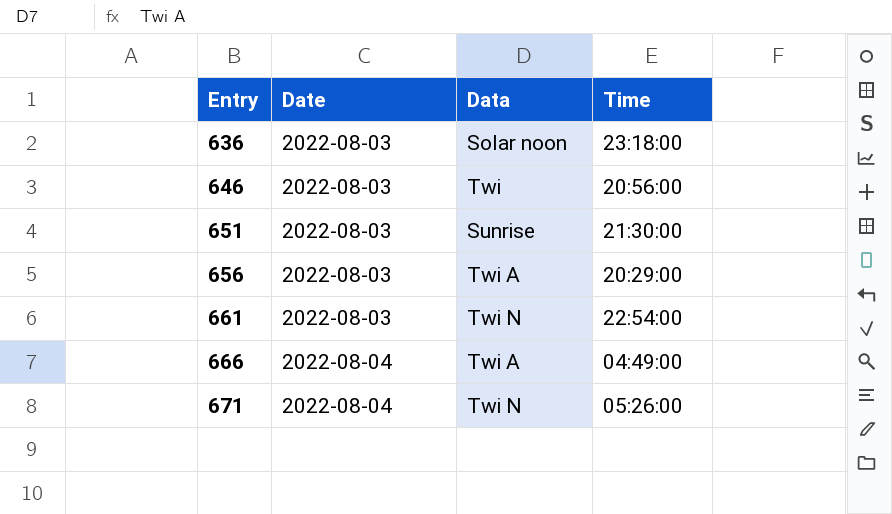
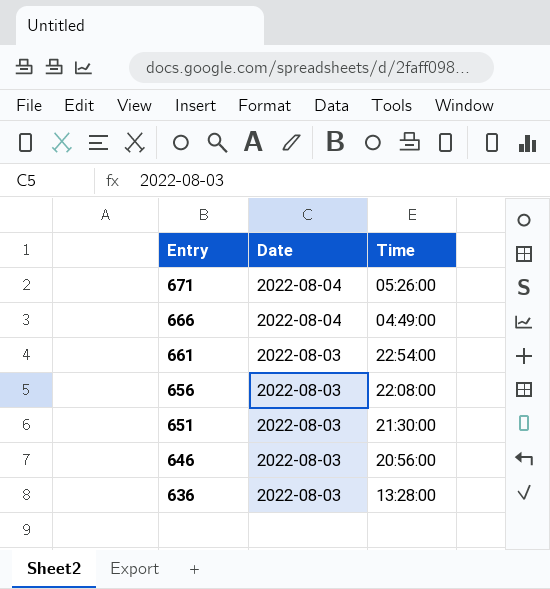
row order: Entry ascending -> Entry descending
column Data | position: 3 -> none
656 | Time: 20:29:00 -> 22:08:00
636 | Time: 23:18:00 -> 13:28:00

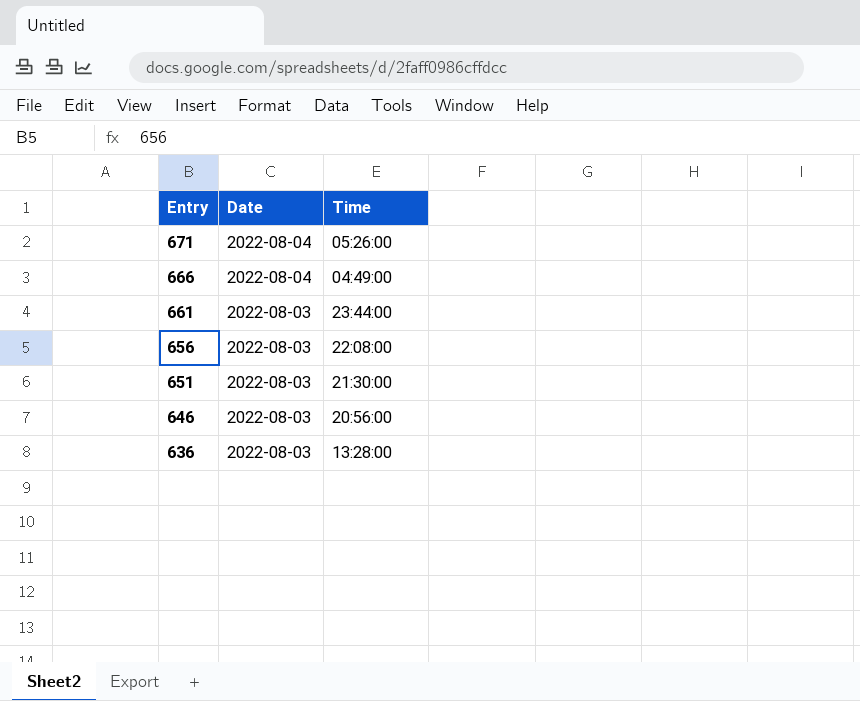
661 | Time: 22:54:00 -> 23:44:00

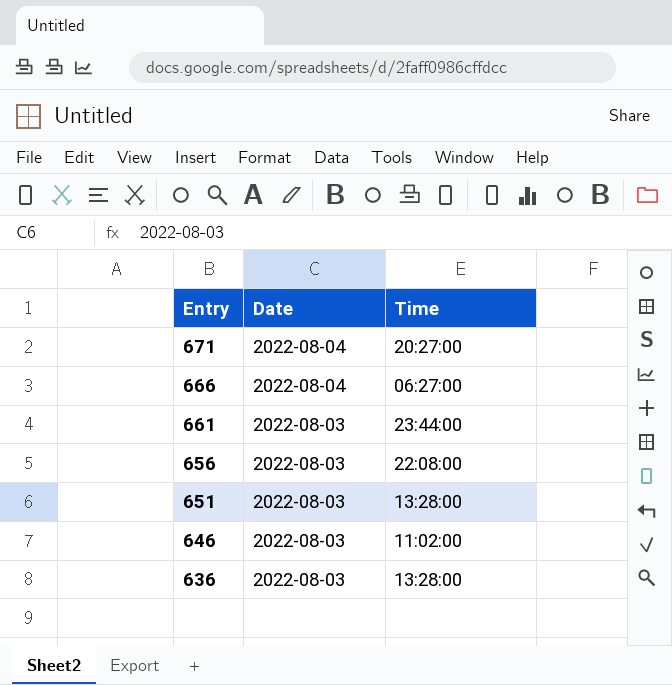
671 | Time: 05:26:00 -> 20:27:00
666 | Time: 04:49:00 -> 06:27:00
651 | Time: 21:30:00 -> 13:28:00
646 | Time: 20:56:00 -> 11:02:00

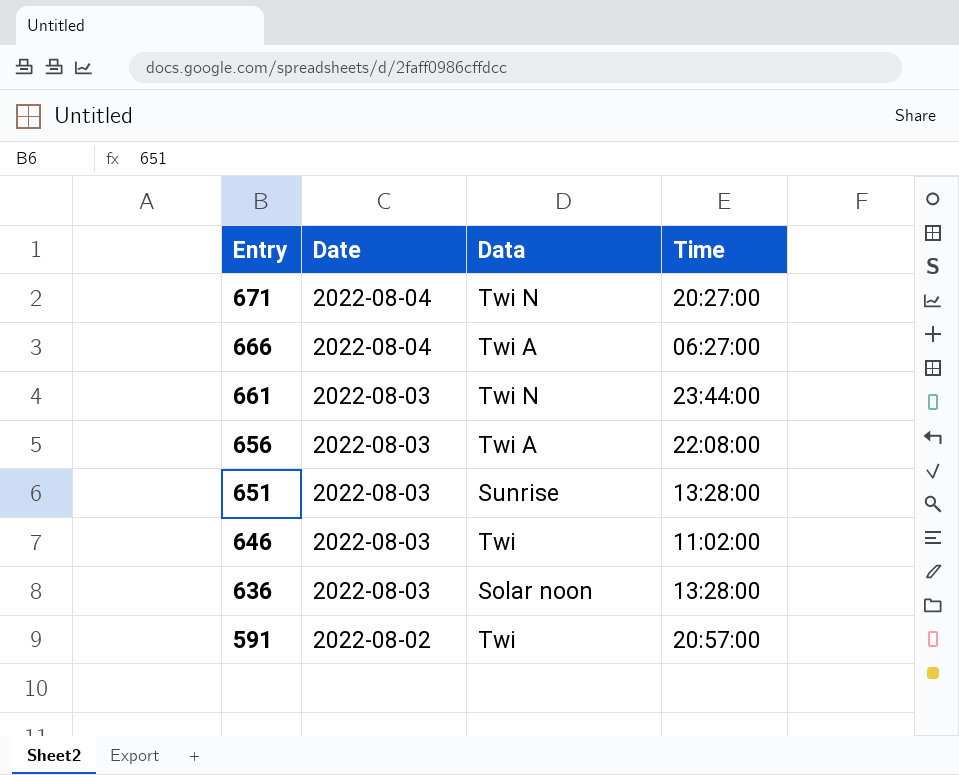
column Data | position: none -> 3
row 591: none -> 2022-08-02 | Twi | 20:57:00

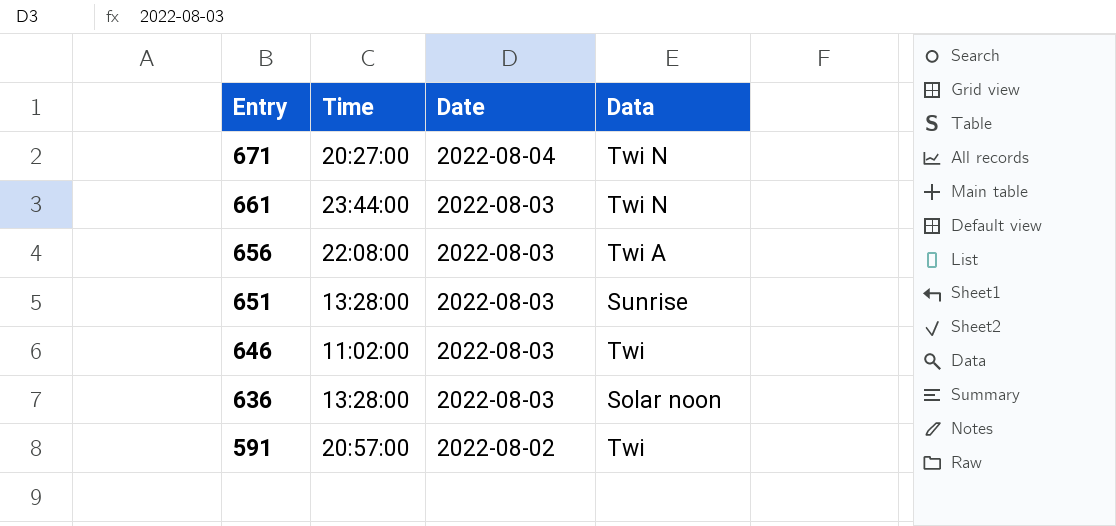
column Time | position: 4 -> 2
row 666: 2022-08-04 | Twi A | 06:27:00 -> none

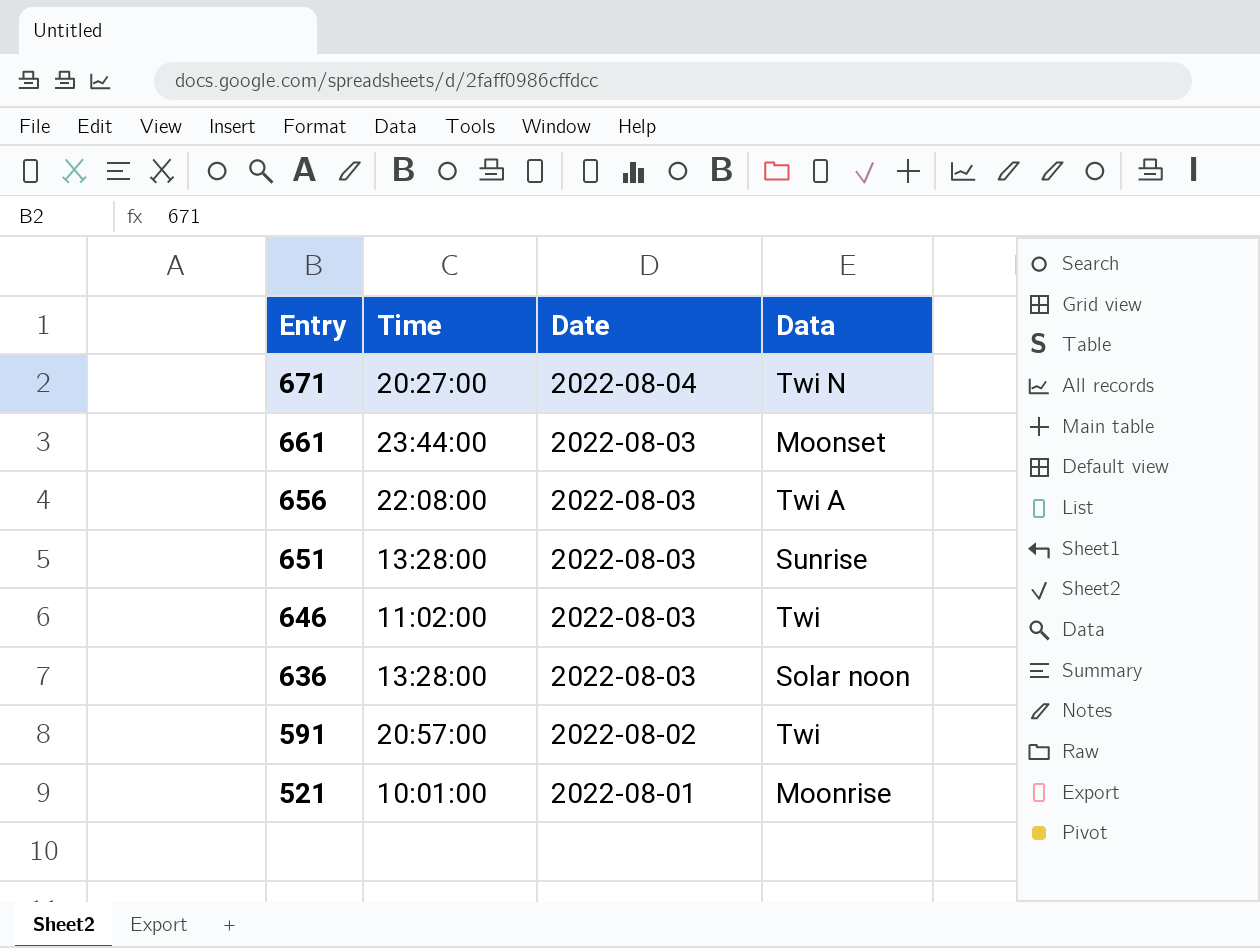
661 | Data: Twi N -> Moonset
row 521: none -> 10:01:00 | 2022-08-01 | Moonrise

